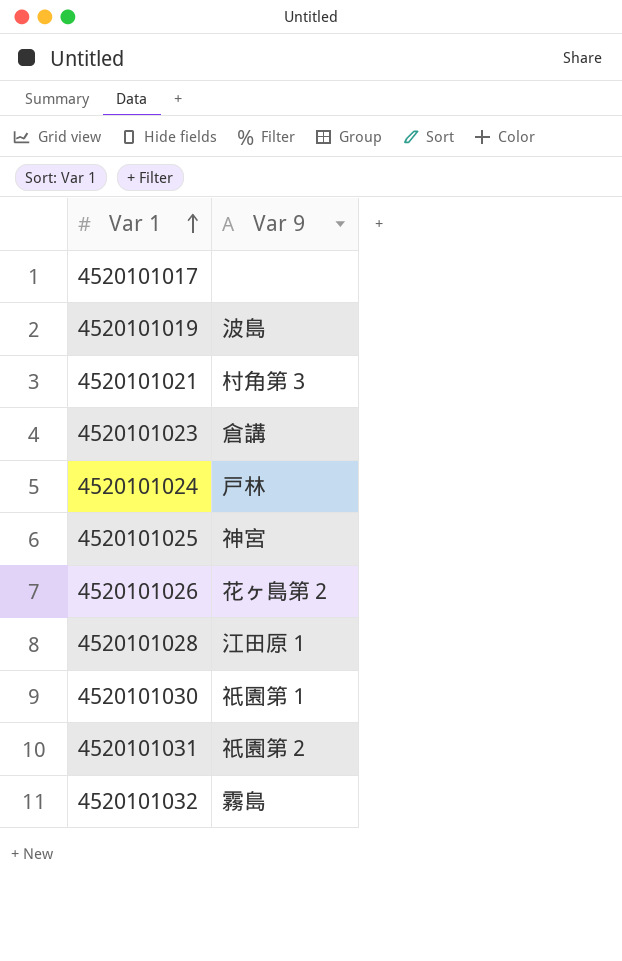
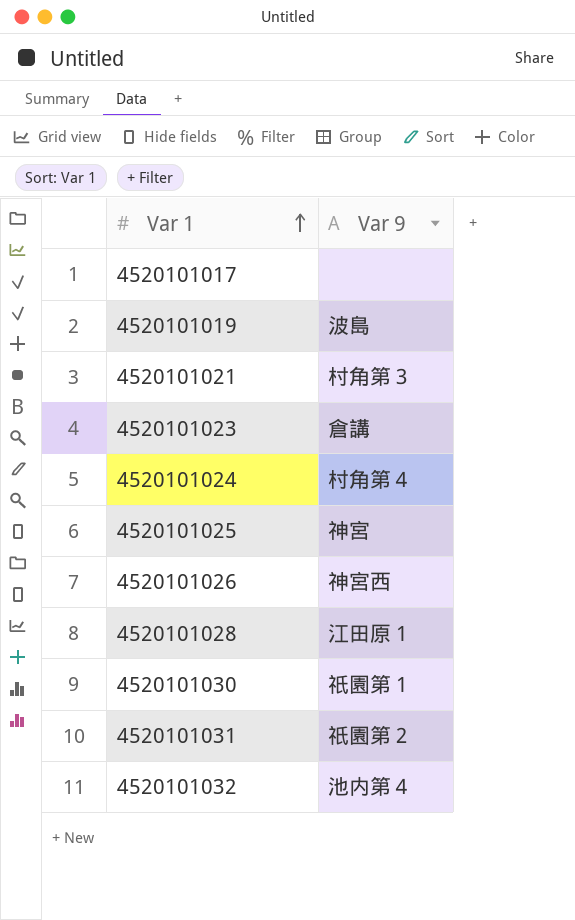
4520101024 | Var 9: 戸林 -> 村角第４
4520101026 | Var 9: 花ヶ島第２ -> 神宮西
4520101032 | Var 9: 霧島 -> 池内第４

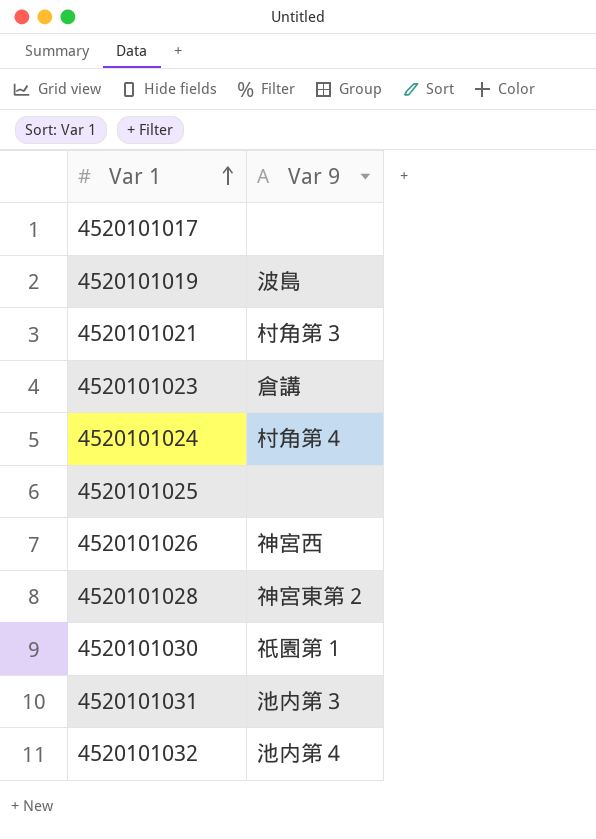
4520101025 | Var 9: 神宮 -> none
4520101028 | Var 9: 江田原１ -> 神宮東第２
4520101031 | Var 9: 祇園第２ -> 池内第３

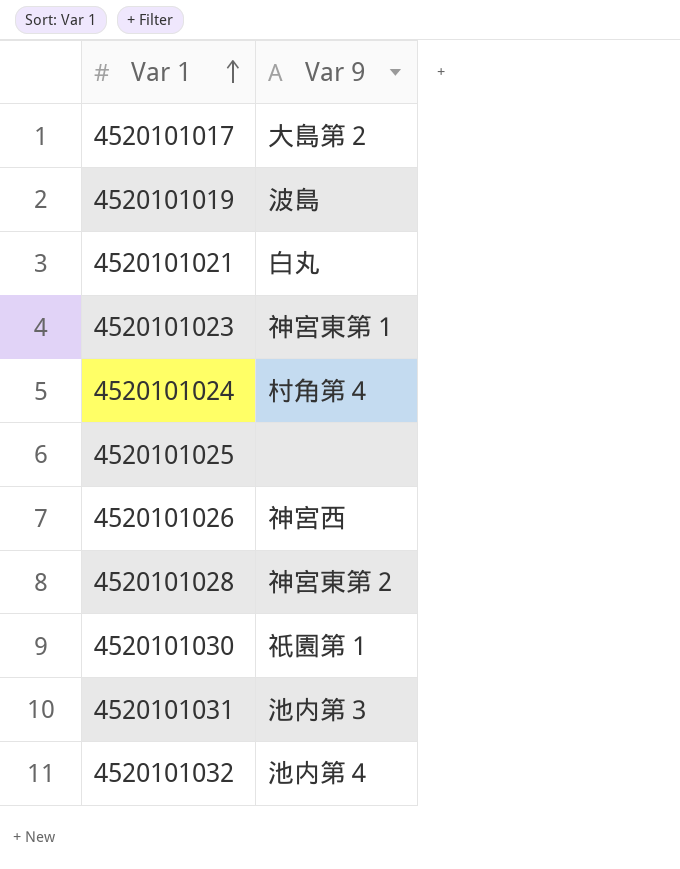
4520101017 | Var 9: none -> 大島第２
4520101021 | Var 9: 村角第３ -> 白丸
4520101023 | Var 9: 倉講 -> 神宮東第１

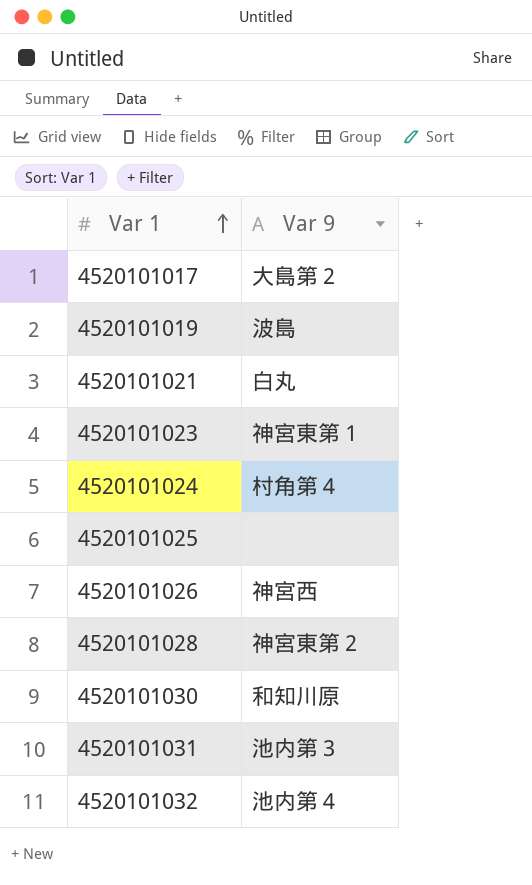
4520101030 | Var 9: 祇園第１ -> 和知川原

